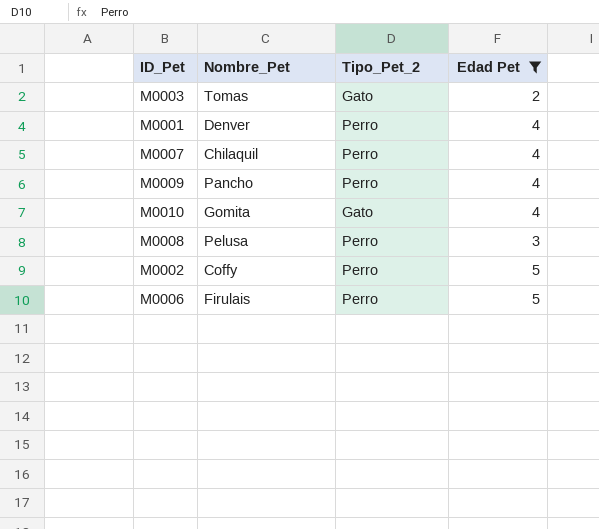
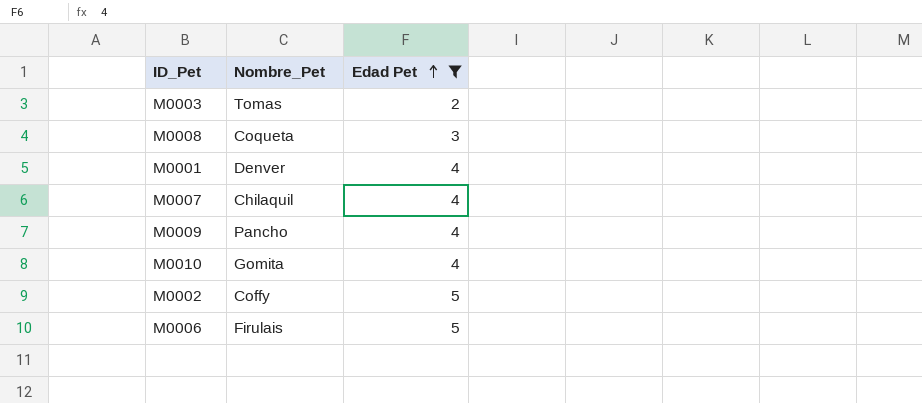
row order: none -> Edad Pet ascending
column Tipo_Pet_2 | position: 3 -> none
M0008 | Nombre_Pet: Pelusa -> Coqueta

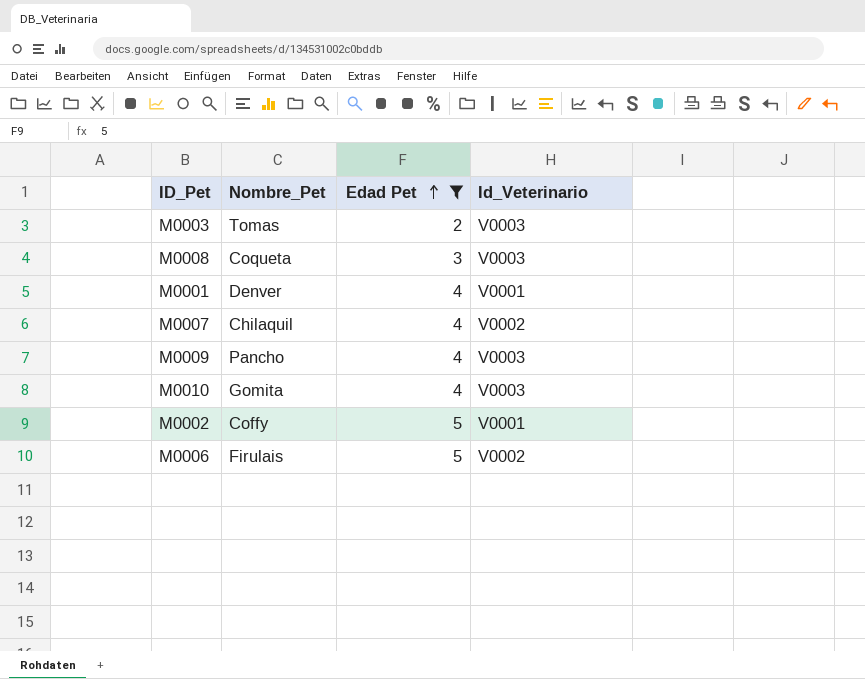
column Id_Veterinario | position: none -> 4

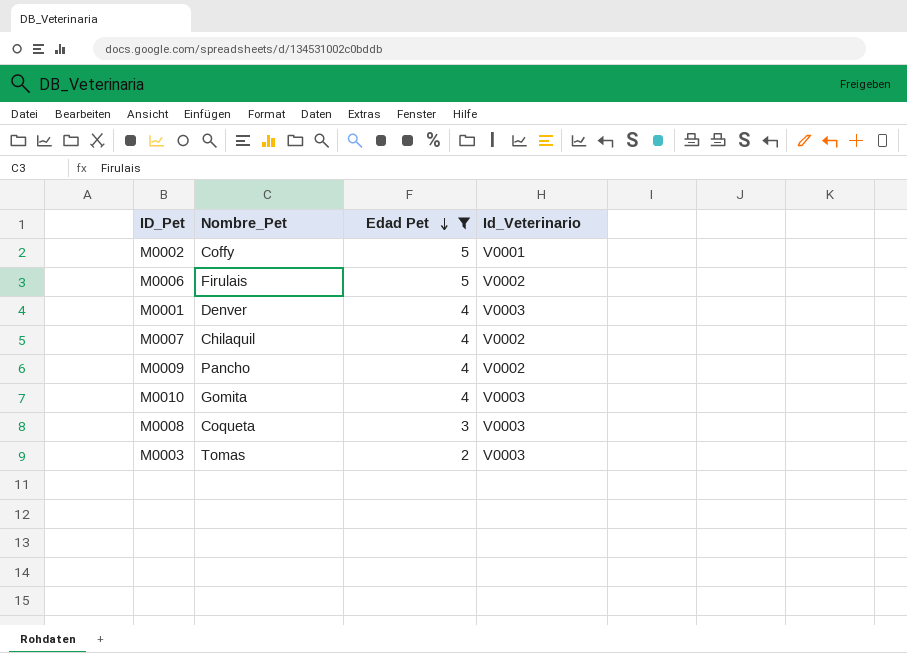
row order: Edad Pet ascending -> Edad Pet descending
M0001 | Id_Veterinario: V0001 -> V0003
M0009 | Id_Veterinario: V0003 -> V0002

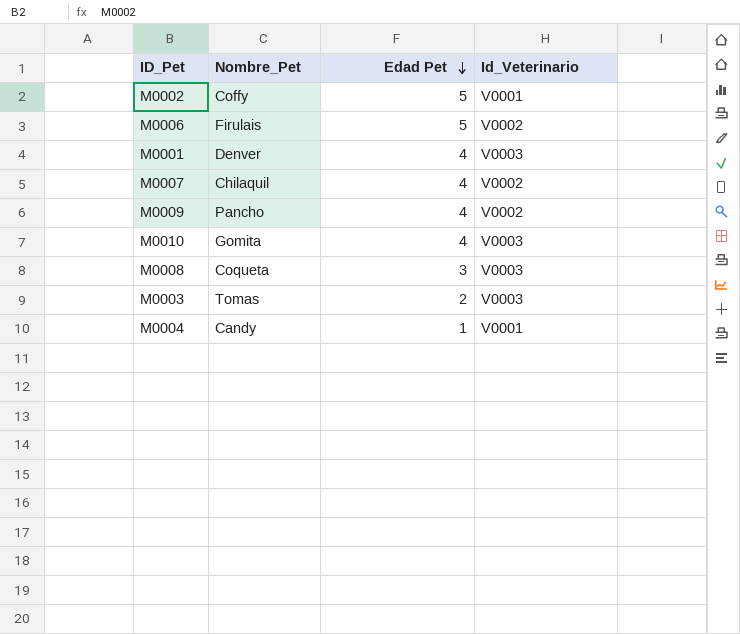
filter: Edad Pet != 1 -> none

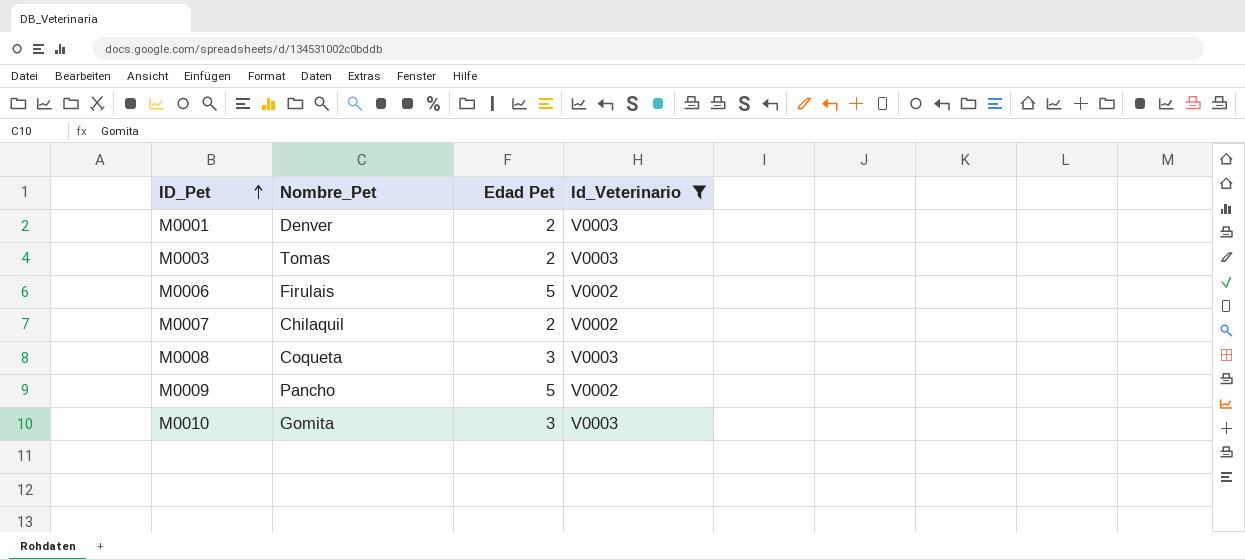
filter: none -> Id_Veterinario != V0001
row order: Edad Pet descending -> ID_Pet ascending
M0001 | Edad Pet: 4 -> 2
M0007 | Edad Pet: 4 -> 2
M0009 | Edad Pet: 4 -> 5
M0010 | Edad Pet: 4 -> 3

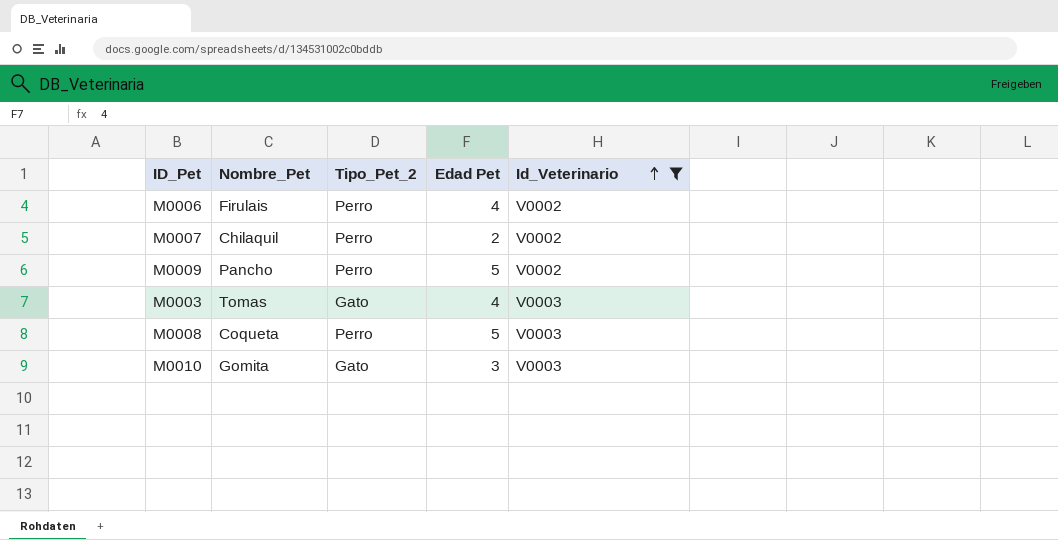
row order: ID_Pet ascending -> Id_Veterinario ascending
column Tipo_Pet_2 | position: none -> 3
row M0001: Denver | 2 | V0003 -> none
M0006 | Edad Pet: 5 -> 4
M0003 | Edad Pet: 2 -> 4
M0008 | Edad Pet: 3 -> 5

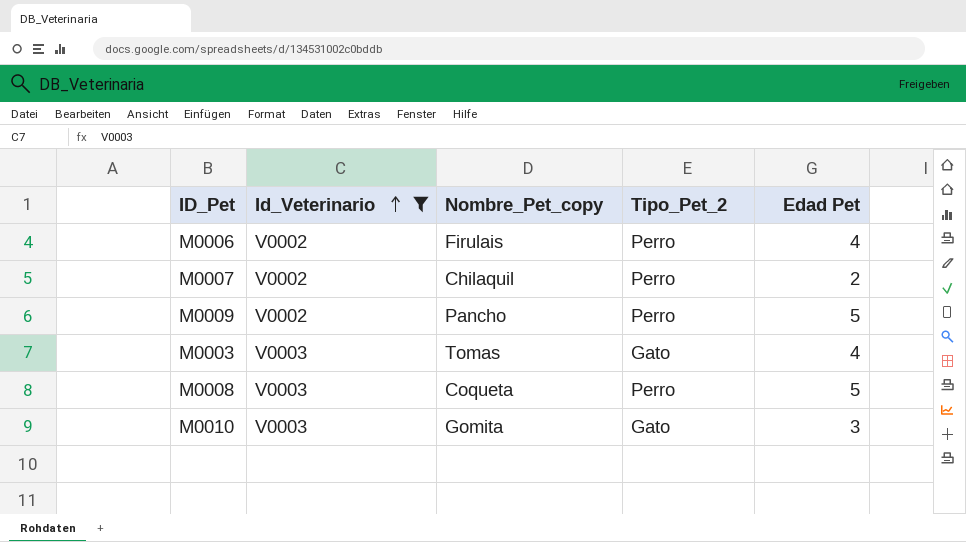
column Id_Veterinario | position: 5 -> 2
column name: Nombre_Pet -> Nombre_Pet_copy

